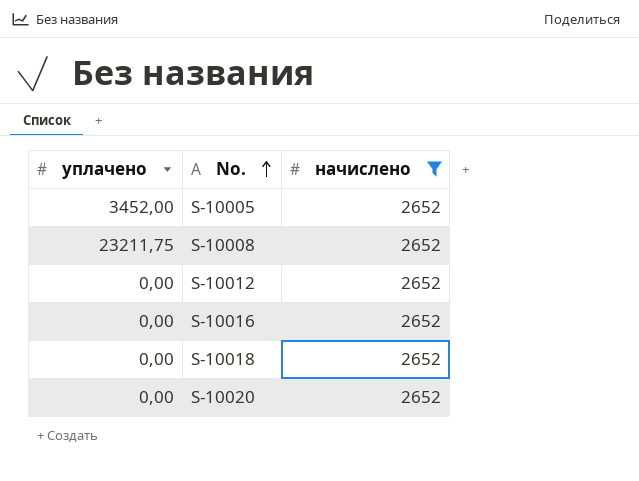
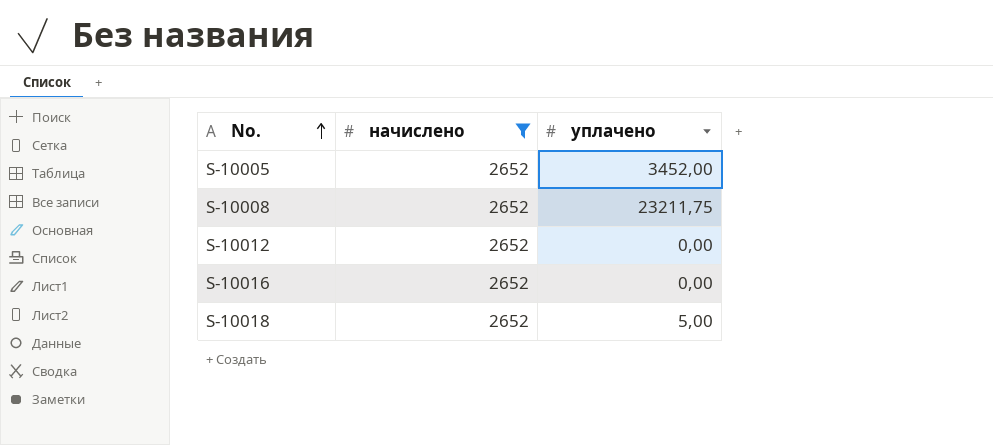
column уплачено | position: 1 -> 3
row S-10020: 0,00 | 2652 -> none
S-10018 | уплачено: 0,00 -> 5,00

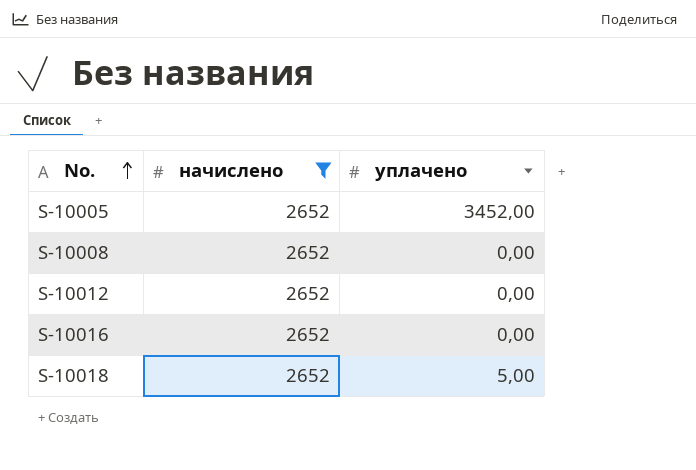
S-10008 | уплачено: 23211,75 -> 0,00

